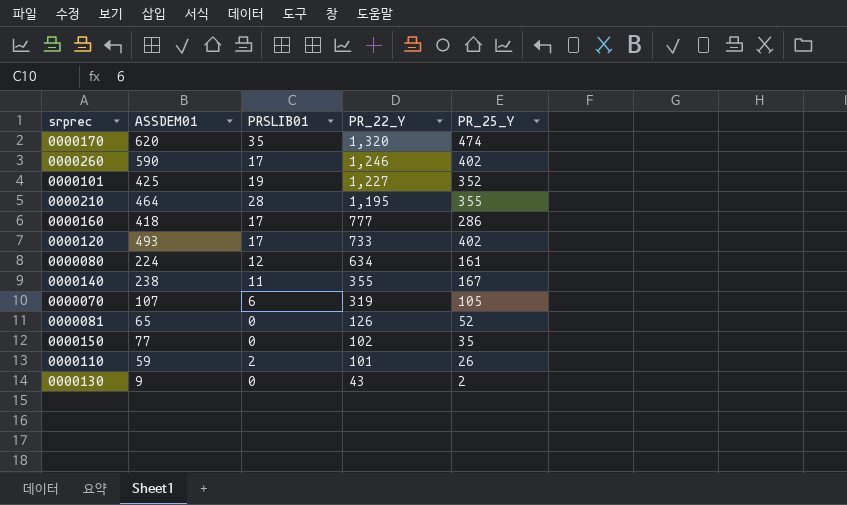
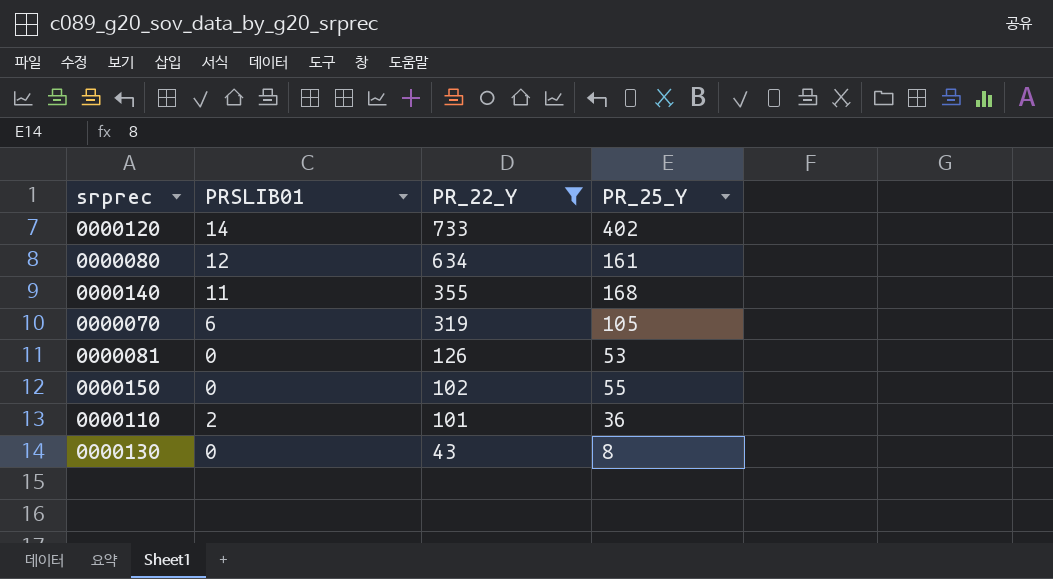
filter: none -> PR_22_Y <= 733
column ASSDEM01 | position: 2 -> none
0000120 | PRSLIB01: 17 -> 14
0000140 | PR_25_Y: 167 -> 168
0000081 | PR_25_Y: 52 -> 53
0000150 | PR_25_Y: 35 -> 55
0000110 | PR_25_Y: 26 -> 36
0000130 | PR_25_Y: 2 -> 8

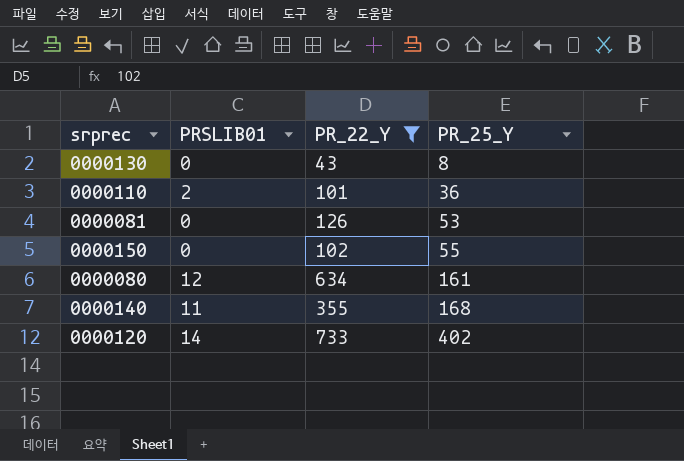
row order: PR_22_Y descending -> PR_25_Y ascending
row 0000070: 6 | 319 | 105 -> none

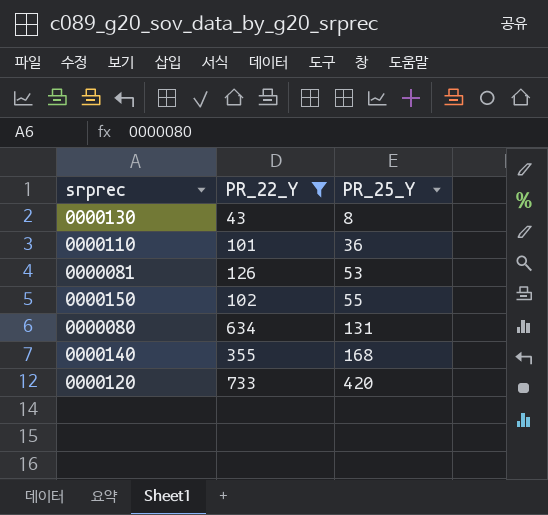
column PRSLIB01 | position: 2 -> none
0000080 | PR_25_Y: 161 -> 131
0000120 | PR_25_Y: 402 -> 420

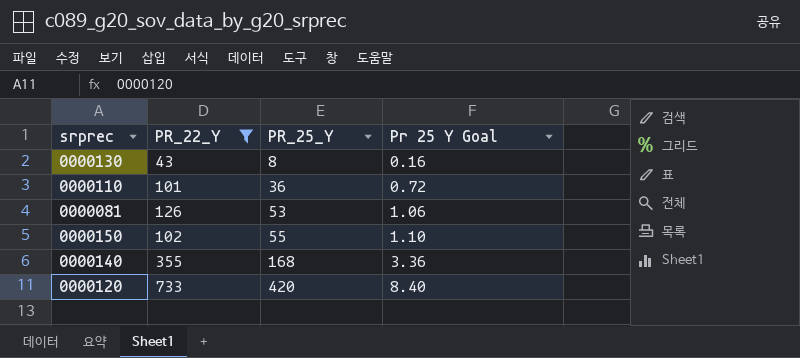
column Pr 25 Y Goal | formula: none -> [PR_25_Y] * 0.02
row 0000080: 634 | 131 -> none

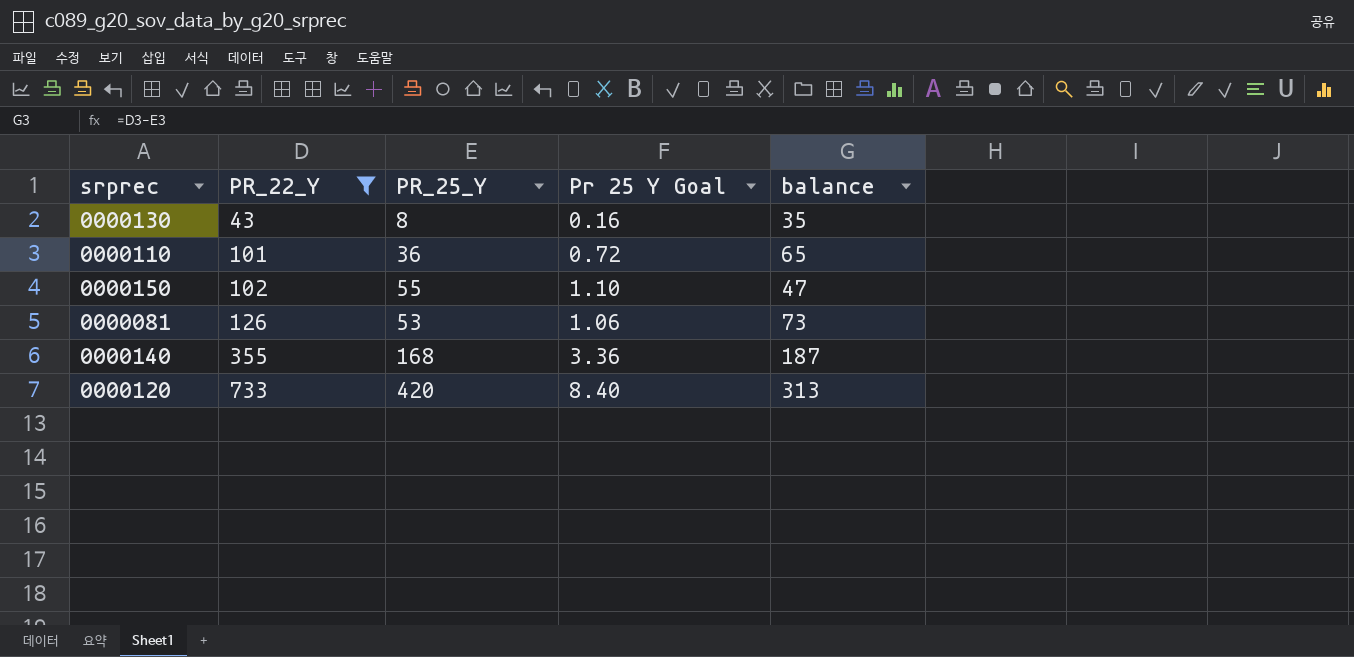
row order: PR_25_Y ascending -> PR_22_Y ascending
column balance | formula: none -> [PR_22_Y] - [PR_25_Y]

